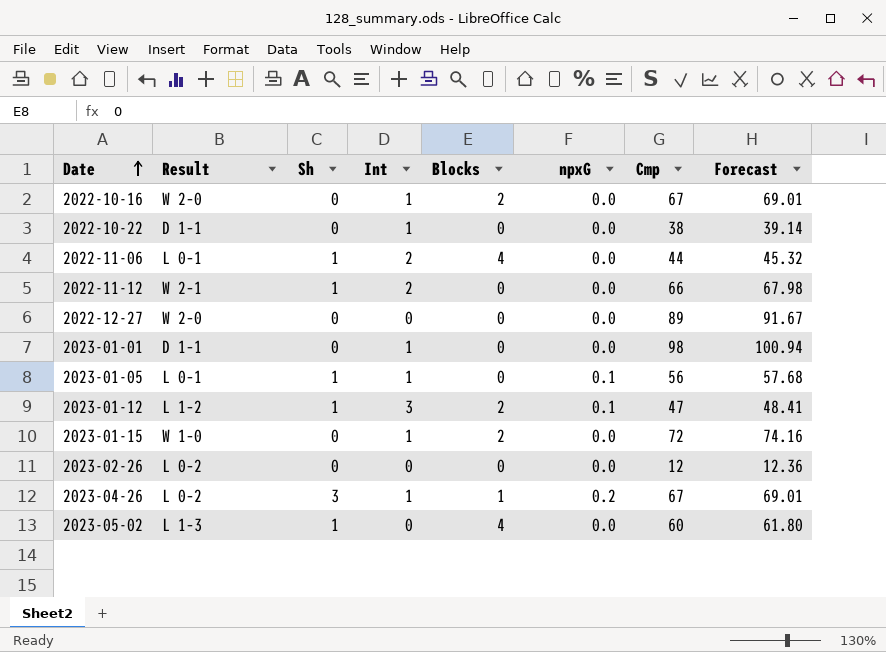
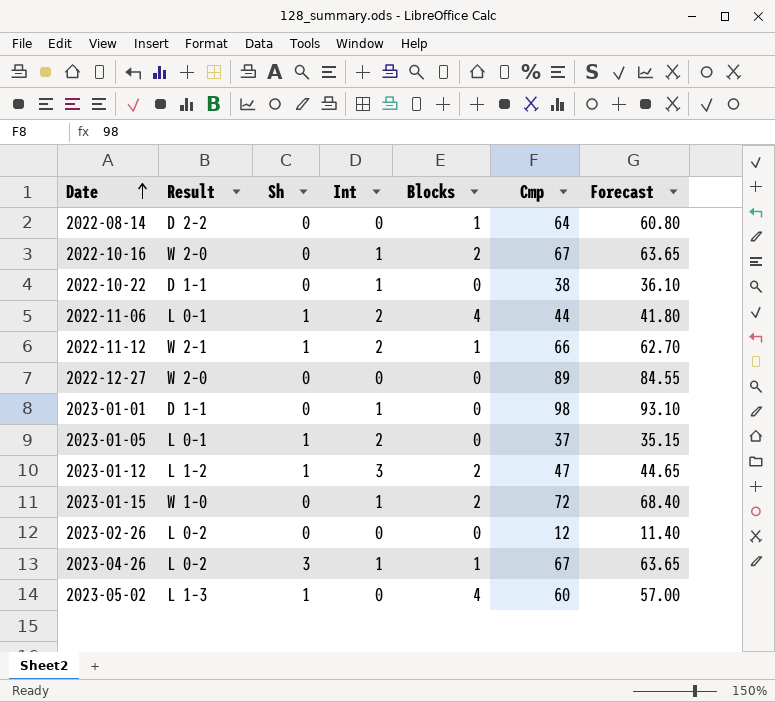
column npxG | position: 6 -> none
column Forecast | formula: [Cmp] * 1.03 -> [Cmp] * 0.95
row 2022-08-14: none -> D 2–2 | 0 | 0 | 1 | 64 | 60.80
2022-11-12 | Blocks: 0 -> 1
2023-01-05 | Int: 1 -> 2
2023-01-05 | Cmp: 56 -> 37

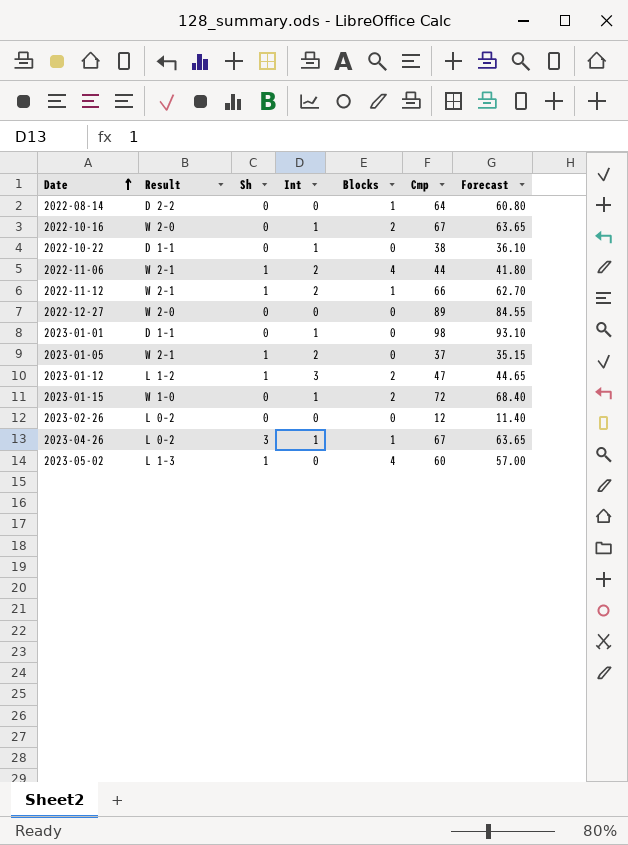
2022-11-06 | Result: L 0–1 -> W 2–1
2023-01-05 | Result: L 0–1 -> W 2–1

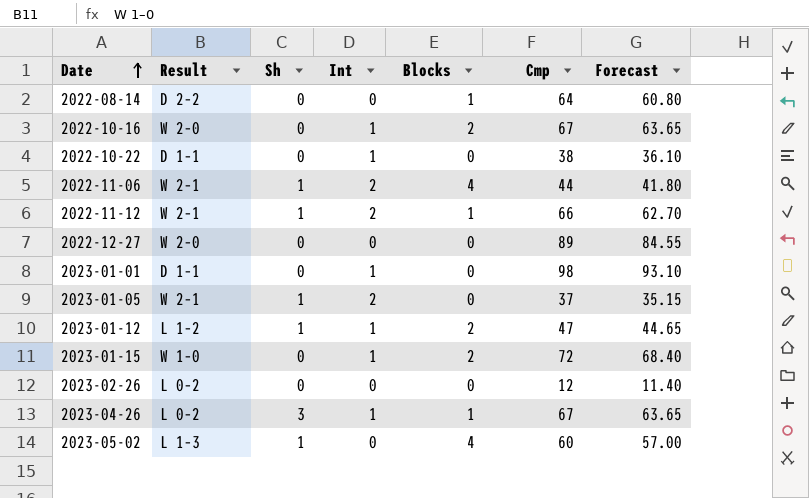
2023-01-12 | Int: 3 -> 1

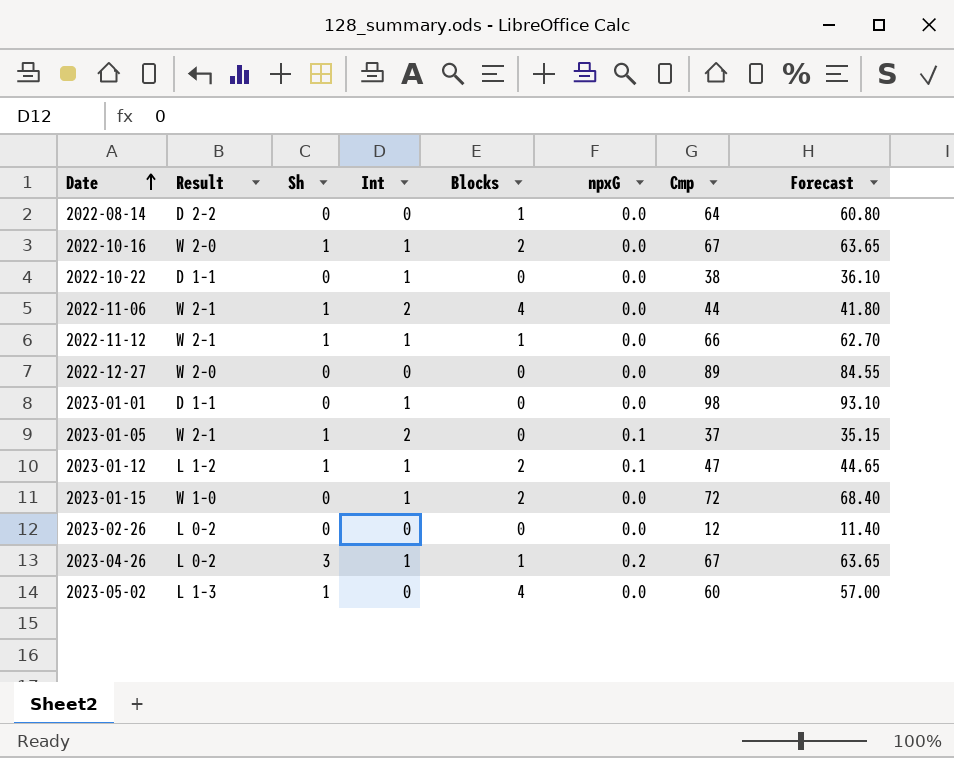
column npxG | position: none -> 6
2022-10-16 | Sh: 0 -> 1
2022-11-12 | Int: 2 -> 1

